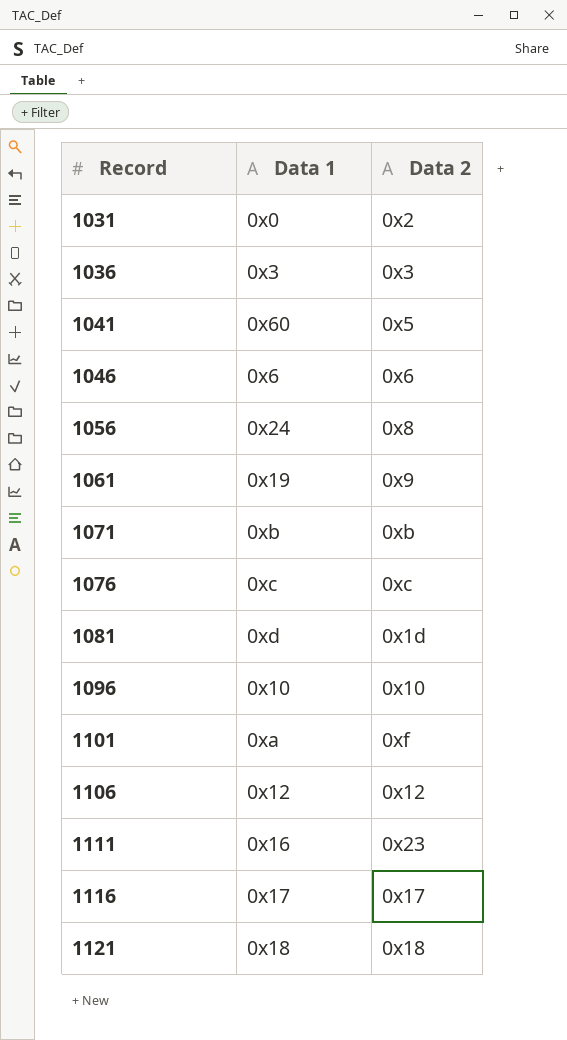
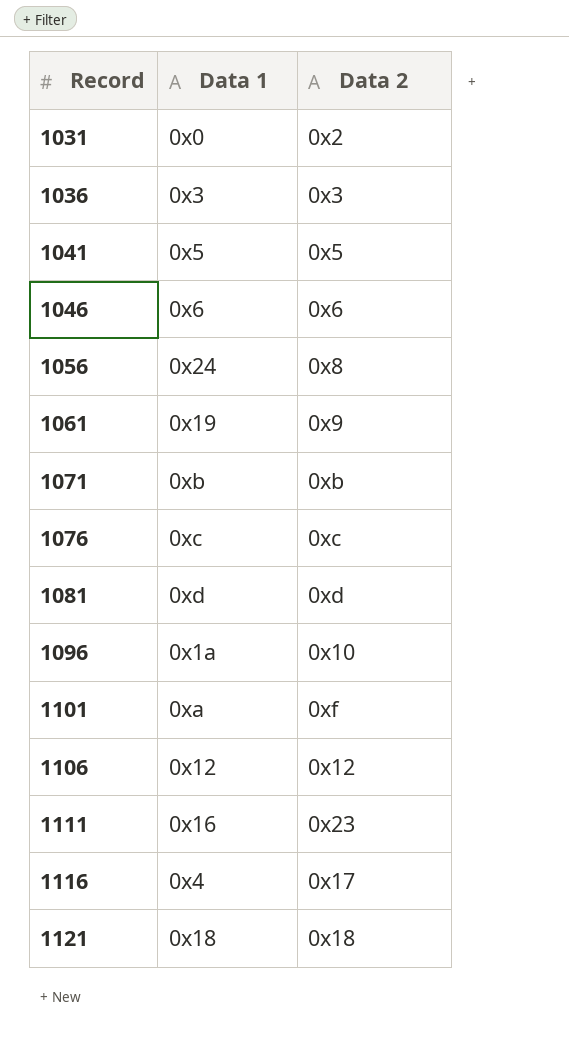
1041 | Data 1: 0x60 -> 0x5
1081 | Data 2: 0x1d -> 0xd
1096 | Data 1: 0x10 -> 0x1a
1116 | Data 1: 0x17 -> 0x4

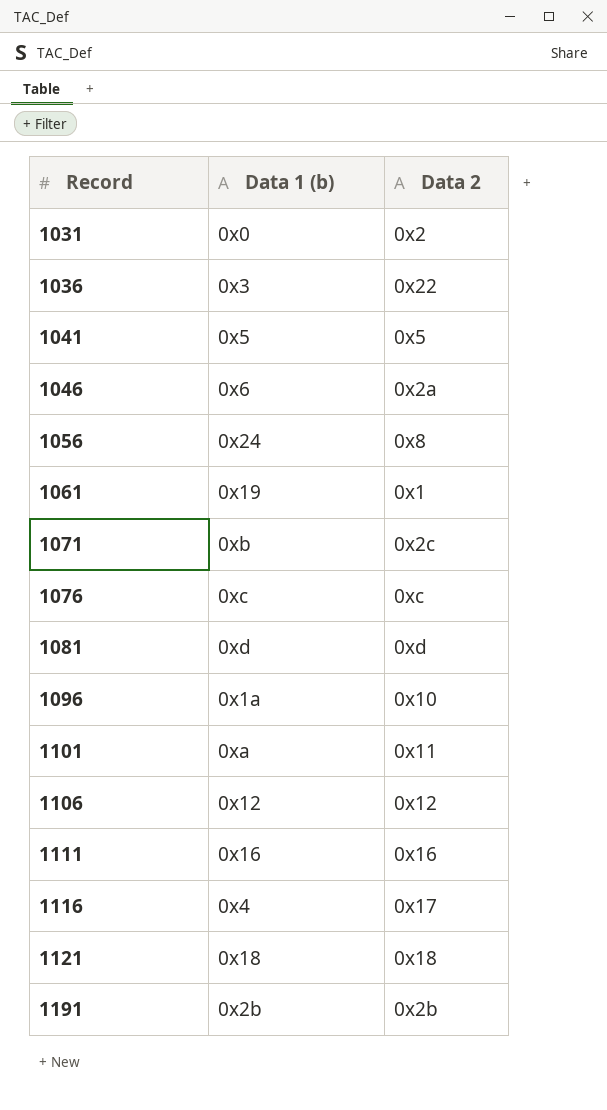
column name: Data 1 -> Data 1 (b)
1036 | Data 2: 0x3 -> 0x22
1046 | Data 2: 0x6 -> 0x2a
1061 | Data 2: 0x9 -> 0x1
1071 | Data 2: 0xb -> 0x2c
1101 | Data 2: 0xf -> 0x11
1111 | Data 2: 0x23 -> 0x16
row 1191: none -> 0x2b | 0x2b

